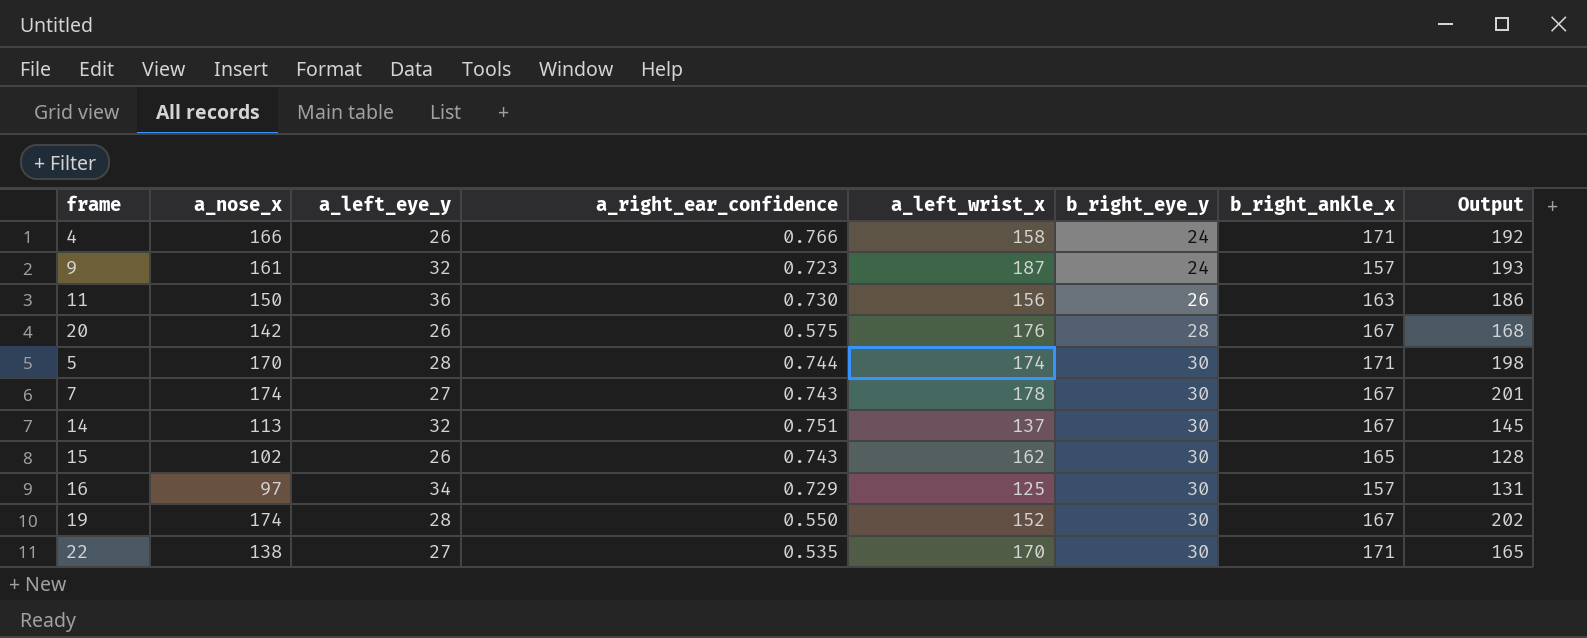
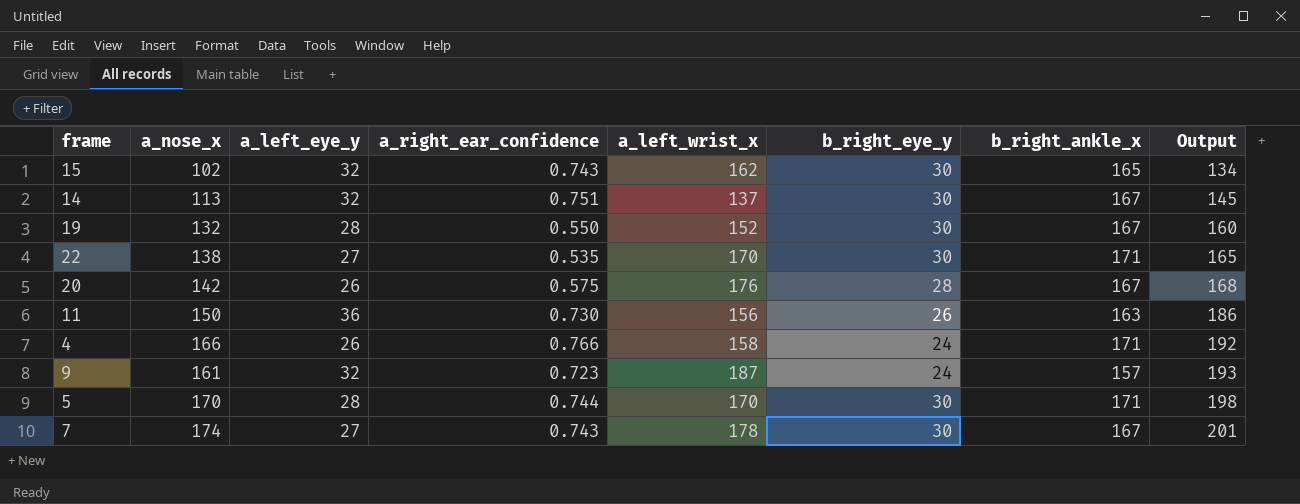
row order: b_right_eye_y ascending -> Output ascending
row 16: 97 | 34 | 0.729 | 125 | 30 | 157 | 131 -> none
15 | a_left_eye_y: 26 -> 32
15 | Output: 128 -> 134
19 | a_nose_x: 174 -> 132
19 | Output: 202 -> 160
5 | a_left_wrist_x: 174 -> 170

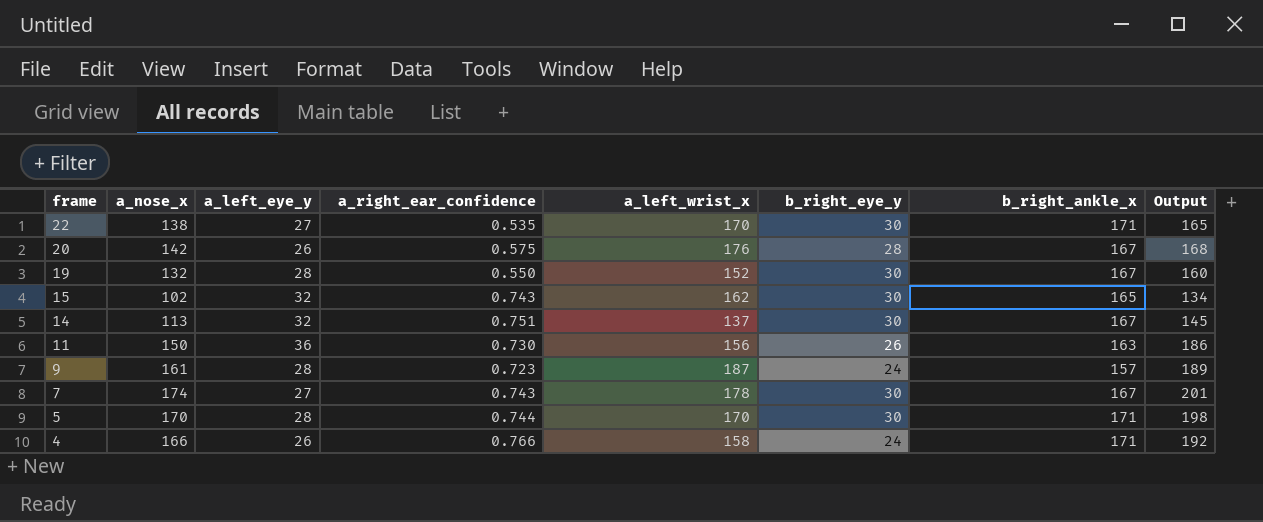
row order: Output ascending -> frame descending
9 | a_left_eye_y: 32 -> 28
9 | Output: 193 -> 189

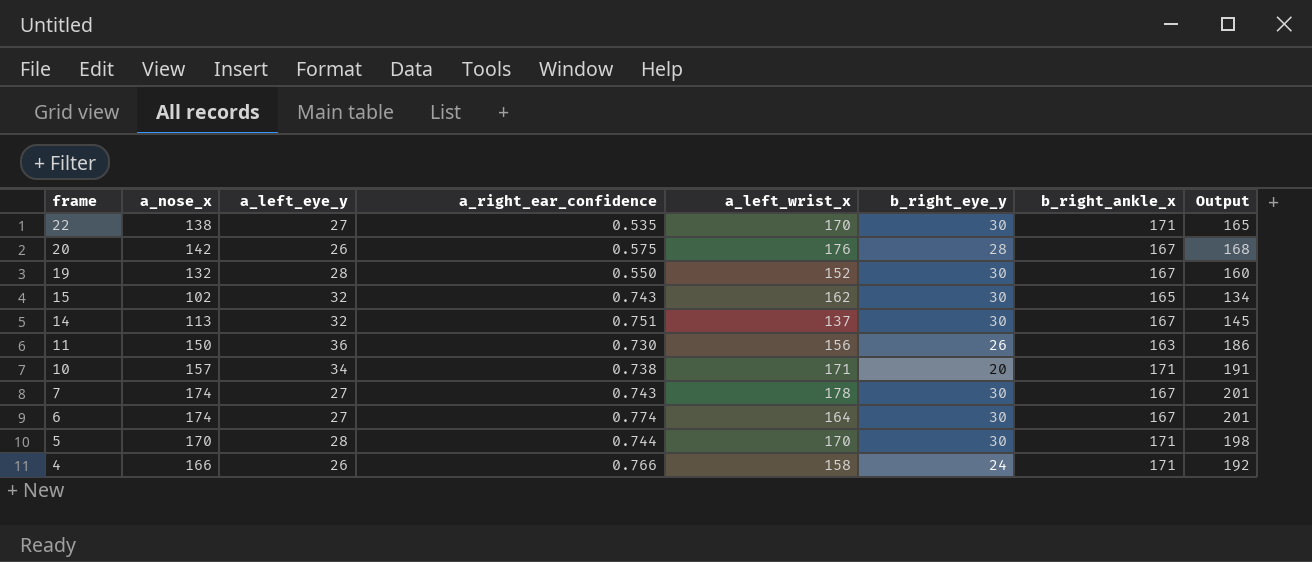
row 9: 161 | 28 | 0.723 | 187 | 24 | 157 | 189 -> none
row 10: none -> 157 | 34 | 0.738 | 171 | 20 | 171 | 191
row 6: none -> 174 | 27 | 0.774 | 164 | 30 | 167 | 201

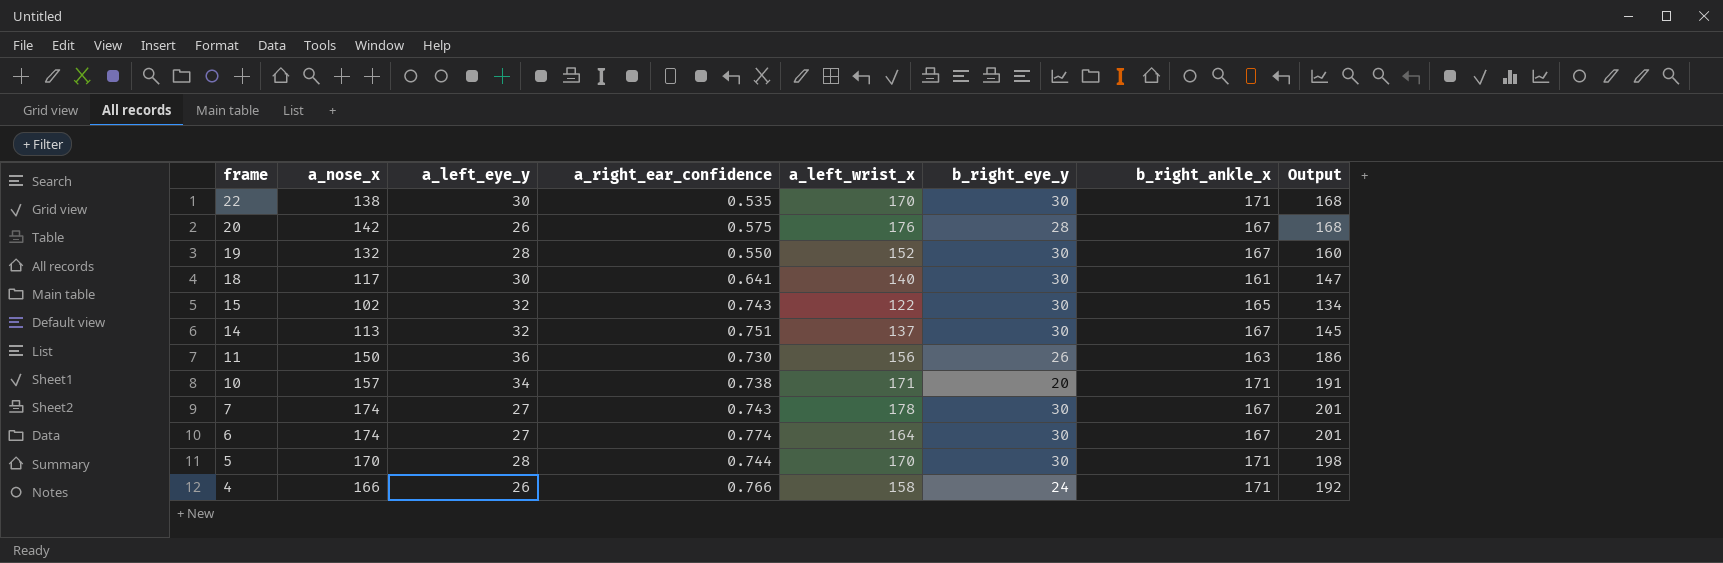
22 | a_left_eye_y: 27 -> 30
22 | Output: 165 -> 168
row 18: none -> 117 | 30 | 0.641 | 140 | 30 | 161 | 147
15 | a_left_wrist_x: 162 -> 122

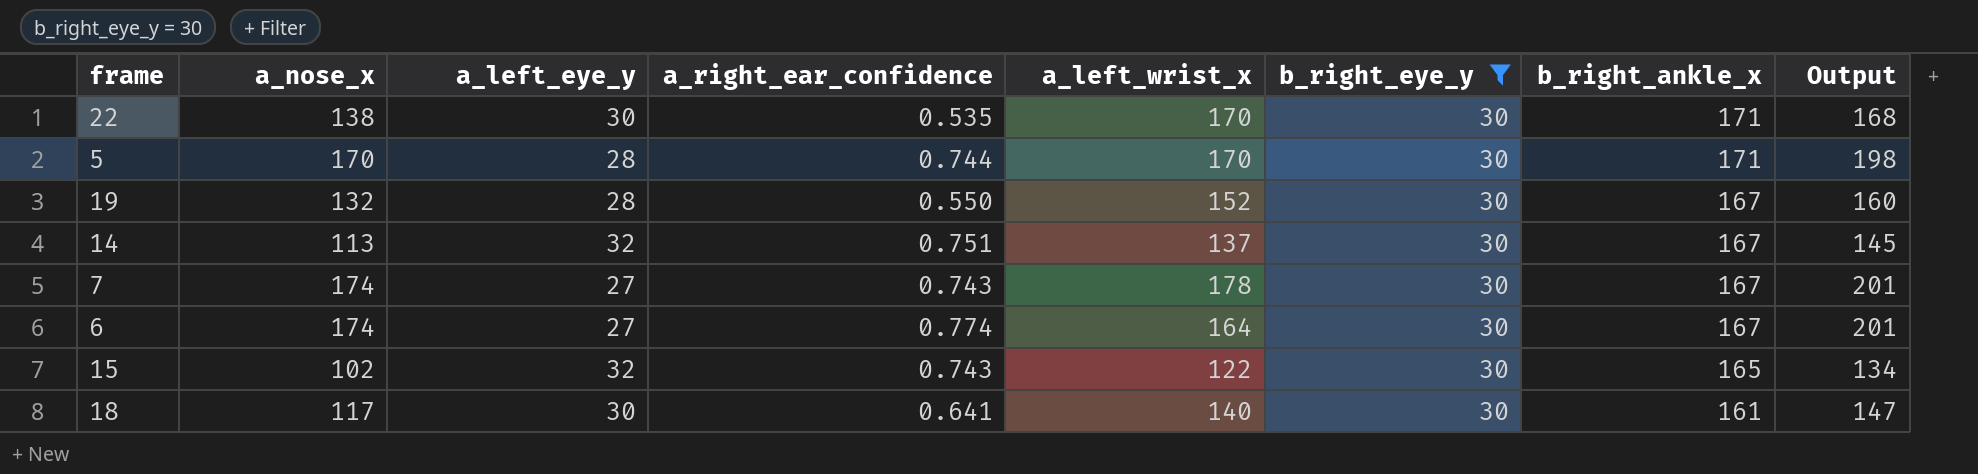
filter: none -> b_right_eye_y = 30
row order: frame descending -> b_right_ankle_x descending

